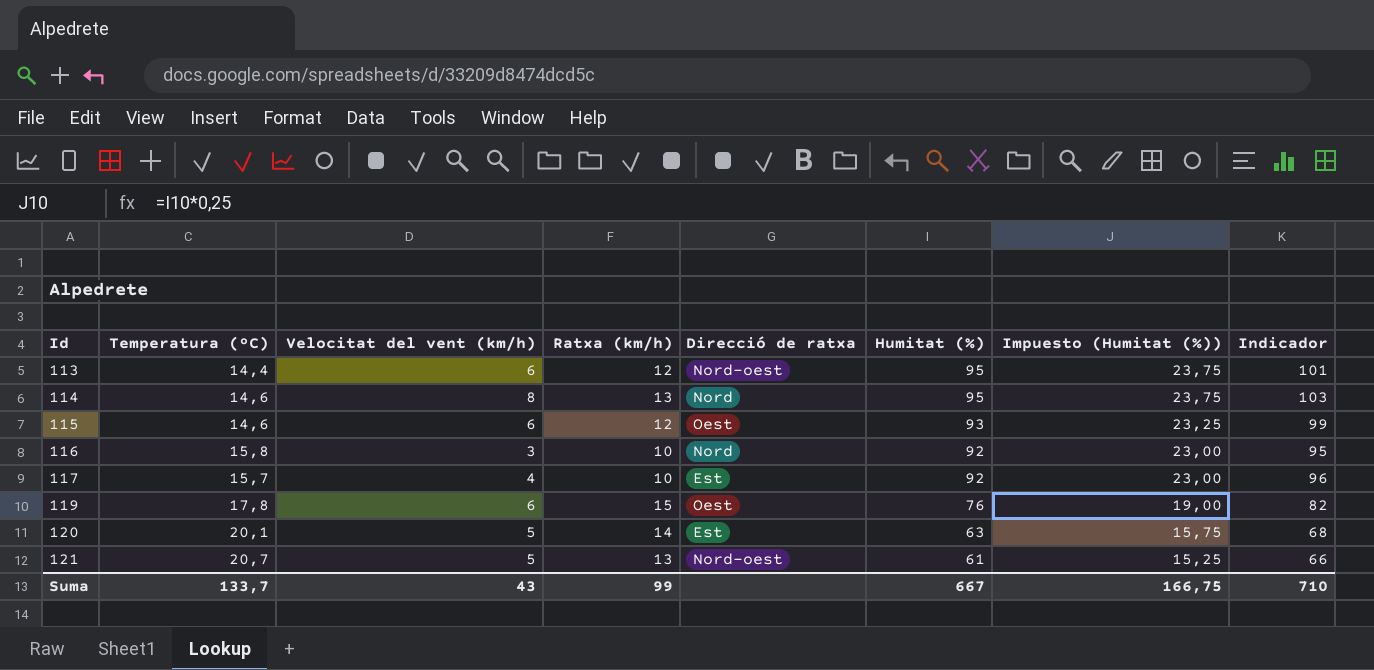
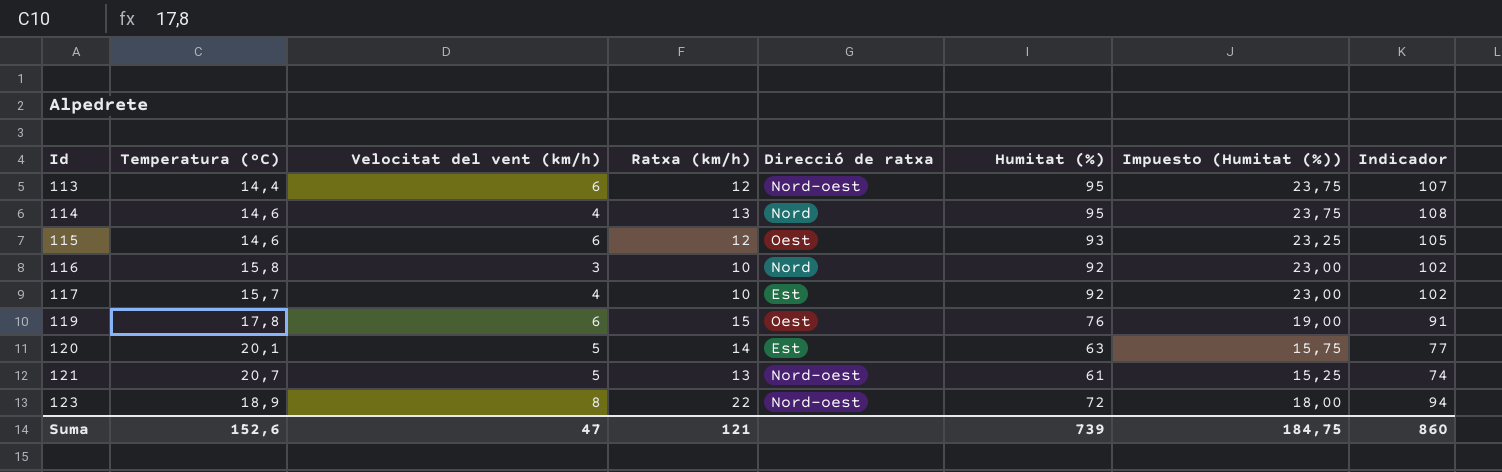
column Indicador | formula: [Velocitat del vent (km/h)] + [Humitat (%)] -> [Ratxa (km/h)] + [Humitat (%)]
114 | Velocitat del vent (km/h): 8 -> 4
row 123: none -> 18,9 | 8 | 22 | Nord-oest | 72 | 18,00 | 94
Suma | Temperatura (ºC): 133,7 -> 152,6
Suma | Velocitat del vent (km/h): 43 -> 47
Suma | Ratxa (km/h): 99 -> 121
Suma | Humitat (%): 667 -> 739
Suma | Impuesto (Humitat (%)): 166,75 -> 184,75
Suma | Indicador: 710 -> 860

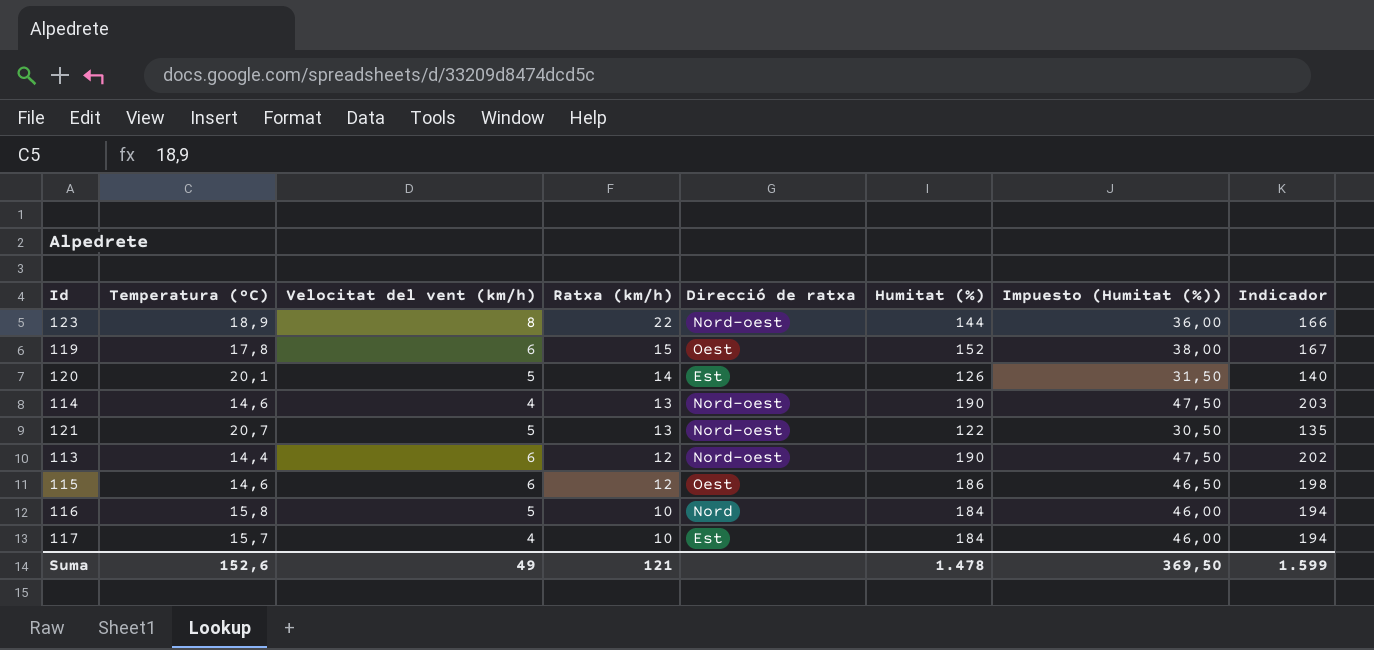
row order: Id ascending -> Ratxa (km/h) descending
123 | Humitat (%): 72 -> 144
123 | Impuesto (Humitat (%)): 18,00 -> 36,00
123 | Indicador: 94 -> 166
119 | Humitat (%): 76 -> 152
119 | Impuesto (Humitat (%)): 19,00 -> 38,00
119 | Indicador: 91 -> 167
120 | Humitat (%): 63 -> 126
120 | Impuesto (Humitat (%)): 15,75 -> 31,50
120 | Indicador: 77 -> 140
114 | Direcció de ratxa: Nord -> Nord-oest
114 | Humitat (%): 95 -> 190
114 | Impuesto (Humitat (%)): 23,75 -> 47,50
114 | Indicador: 108 -> 203
121 | Humitat (%): 61 -> 122
121 | Impuesto (Humitat (%)): 15,25 -> 30,50
121 | Indicador: 74 -> 135
113 | Humitat (%): 95 -> 190
113 | Impuesto (Humitat (%)): 23,75 -> 47,50
113 | Indicador: 107 -> 202
115 | Humitat (%): 93 -> 186
115 | Impuesto (Humitat (%)): 23,25 -> 46,50
115 | Indicador: 105 -> 198
116 | Velocitat del vent (km/h): 3 -> 5
116 | Humitat (%): 92 -> 184
116 | Impuesto (Humitat (%)): 23,00 -> 46,00
116 | Indicador: 102 -> 194
117 | Humitat (%): 92 -> 184
117 | Impuesto (Humitat (%)): 23,00 -> 46,00
117 | Indicador: 102 -> 194
Suma | Velocitat del vent (km/h): 47 -> 49
Suma | Humitat (%): 739 -> 1.478
Suma | Impuesto (Humitat (%)): 184,75 -> 369,50
Suma | Indicador: 860 -> 1.599

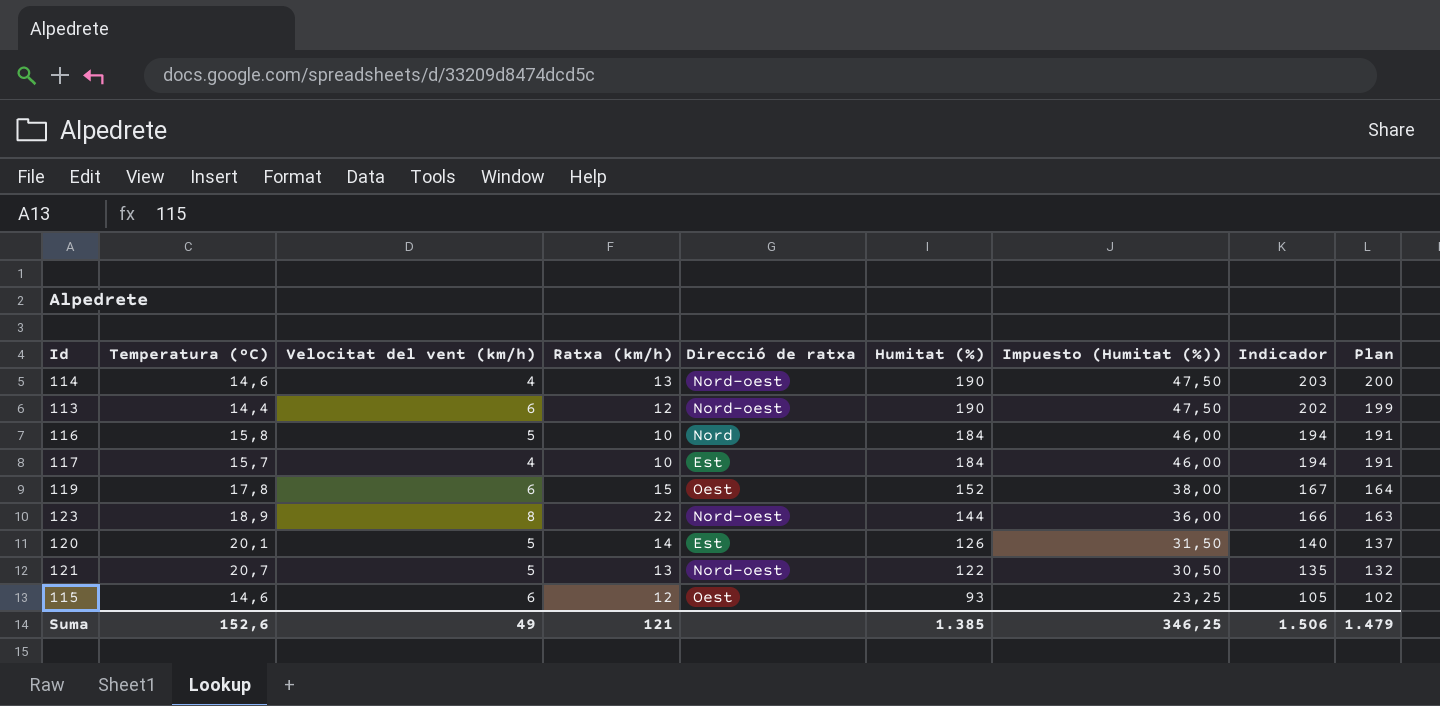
row order: Ratxa (km/h) descending -> Humitat (%) descending
column Plan | formula: none -> [Indicador] - 3
115 | Humitat (%): 186 -> 93
115 | Impuesto (Humitat (%)): 46,50 -> 23,25
115 | Indicador: 198 -> 105
Suma | Humitat (%): 1.478 -> 1.385
Suma | Impuesto (Humitat (%)): 369,50 -> 346,25
Suma | Indicador: 1.599 -> 1.506

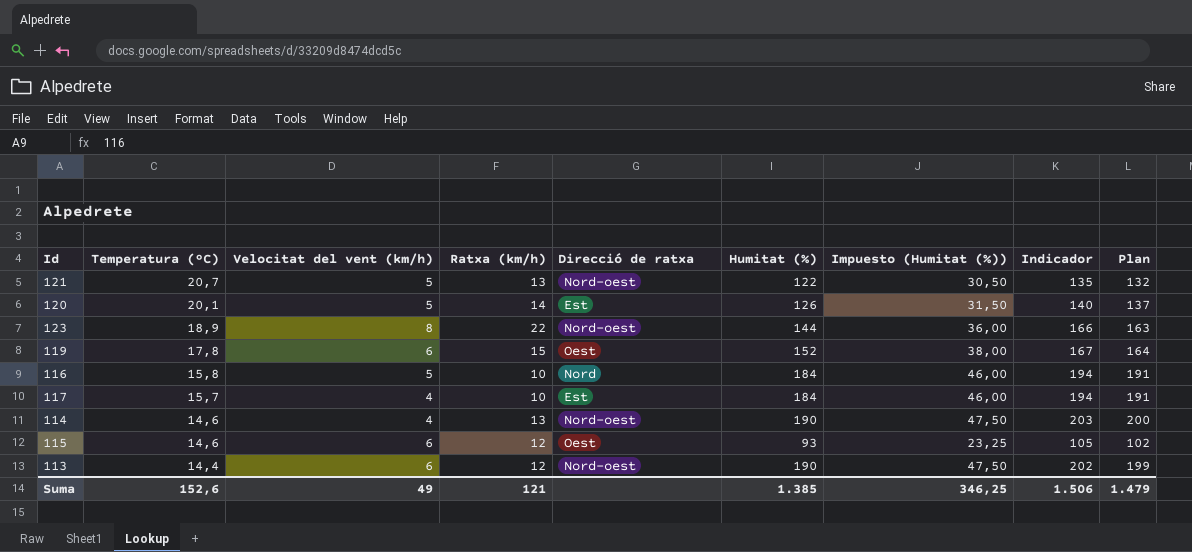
row order: Humitat (%) descending -> Temperatura (ºC) descending

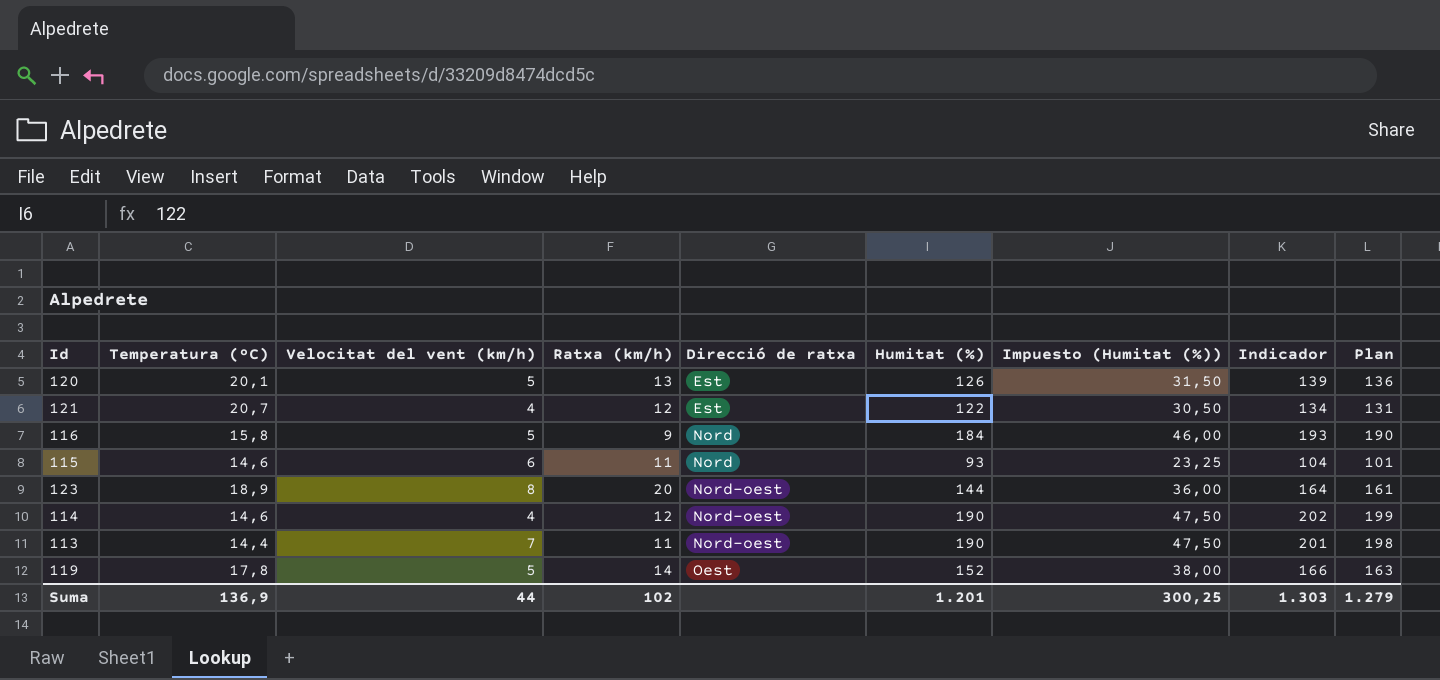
row order: Temperatura (ºC) descending -> Direcció de ratxa ascending
row 117: 15,7 | 4 | 10 | Est | 184 | 46,00 | 194 | 191 -> none
120 | Ratxa (km/h): 14 -> 13
120 | Indicador: 140 -> 139
120 | Plan: 137 -> 136
121 | Velocitat del vent (km/h): 5 -> 4
121 | Ratxa (km/h): 13 -> 12
121 | Direcció de ratxa: Nord-oest -> Est
121 | Indicador: 135 -> 134
121 | Plan: 132 -> 131
116 | Ratxa (km/h): 10 -> 9
116 | Indicador: 194 -> 193
116 | Plan: 191 -> 190
115 | Ratxa (km/h): 12 -> 11
115 | Direcció de ratxa: Oest -> Nord
115 | Indicador: 105 -> 104
115 | Plan: 102 -> 101
123 | Ratxa (km/h): 22 -> 20
123 | Indicador: 166 -> 164
123 | Plan: 163 -> 161
114 | Ratxa (km/h): 13 -> 12
114 | Indicador: 203 -> 202
114 | Plan: 200 -> 199
113 | Velocitat del vent (km/h): 6 -> 7
113 | Ratxa (km/h): 12 -> 11
113 | Indicador: 202 -> 201
113 | Plan: 199 -> 198
119 | Velocitat del vent (km/h): 6 -> 5
119 | Ratxa (km/h): 15 -> 14
119 | Indicador: 167 -> 166
119 | Plan: 164 -> 163
Suma | Temperatura (ºC): 152,6 -> 136,9
Suma | Velocitat del vent (km/h): 49 -> 44
Suma | Ratxa (km/h): 121 -> 102
Suma | Humitat (%): 1.385 -> 1.201
Suma | Impuesto (Humitat (%)): 346,25 -> 300,25
Suma | Indicador: 1.506 -> 1.303
Suma | Plan: 1.479 -> 1.279

